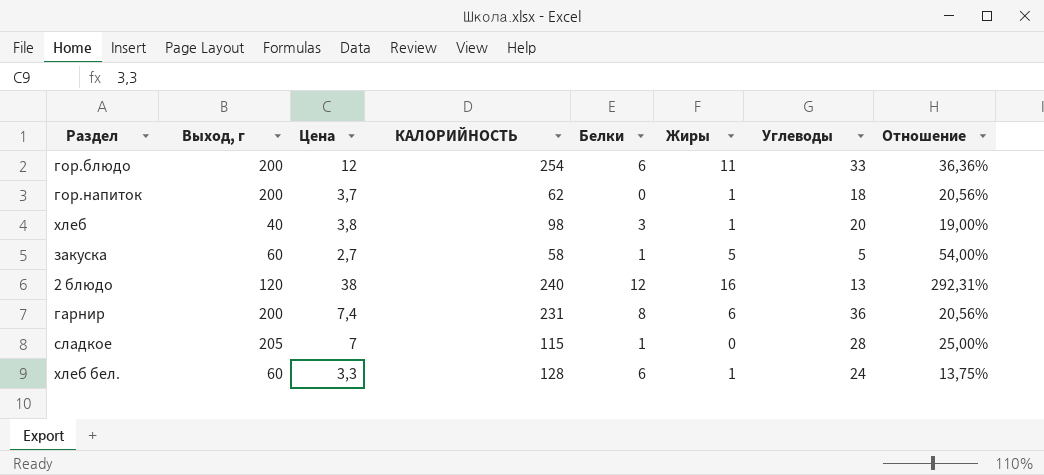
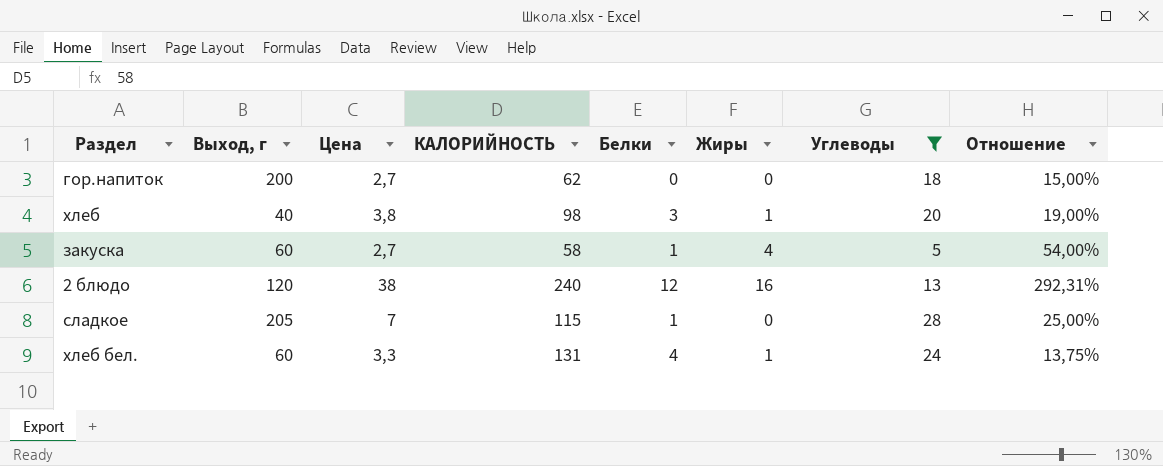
filter: none -> Углеводы <= 28
гор.напиток | Цена: 3,7 -> 2,7
гор.напиток | Жиры: 1 -> 0
гор.напиток | Отношение: 20,56% -> 15,00%
закуска | Жиры: 5 -> 4
хлеб бел. | КАЛОРИЙНОСТЬ: 128 -> 131
хлеб бел. | Белки: 6 -> 4

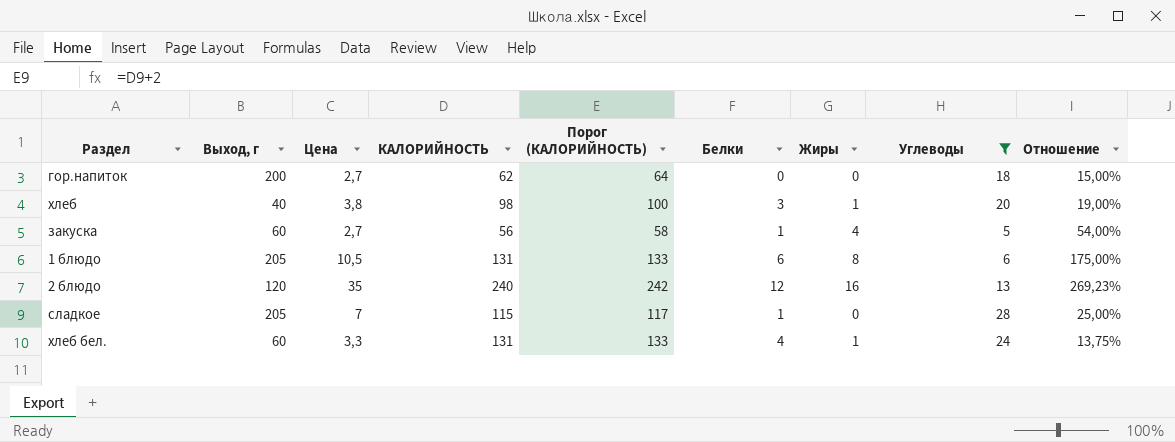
column Порог (КАЛОРИЙНОСТЬ) | formula: none -> [КАЛОРИЙНОСТЬ] + 2
закуска | КАЛОРИЙНОСТЬ: 58 -> 56
row 1 блюдо: none -> 205 | 10,5 | 131 | 133 | 6 | 8 | 6 | 175,00%
2 блюдо | Цена: 38 -> 35
2 блюдо | Отношение: 292,31% -> 269,23%

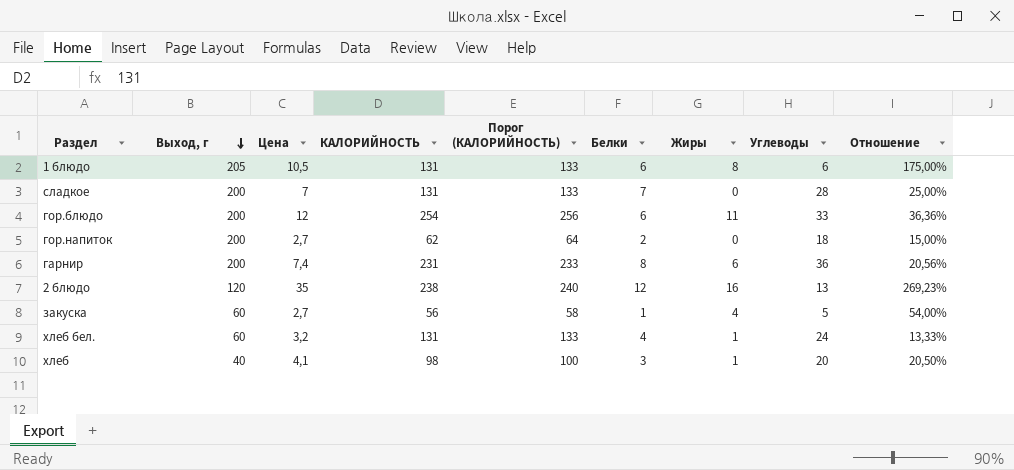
filter: Углеводы <= 28 -> none
row order: none -> Выход, г descending
сладкое | Выход, г: 205 -> 200
сладкое | КАЛОРИЙНОСТЬ: 115 -> 131
сладкое | Порог (КАЛОРИЙНОСТЬ): 117 -> 133
сладкое | Белки: 1 -> 7
гор.напиток | Белки: 0 -> 2
2 блюдо | КАЛОРИЙНОСТЬ: 240 -> 238
2 блюдо | Порог (КАЛОРИЙНОСТЬ): 242 -> 240
хлеб бел. | Цена: 3,3 -> 3,2
хлеб бел. | Отношение: 13,75% -> 13,33%
хлеб | Цена: 3,8 -> 4,1
хлеб | Отношение: 19,00% -> 20,50%

